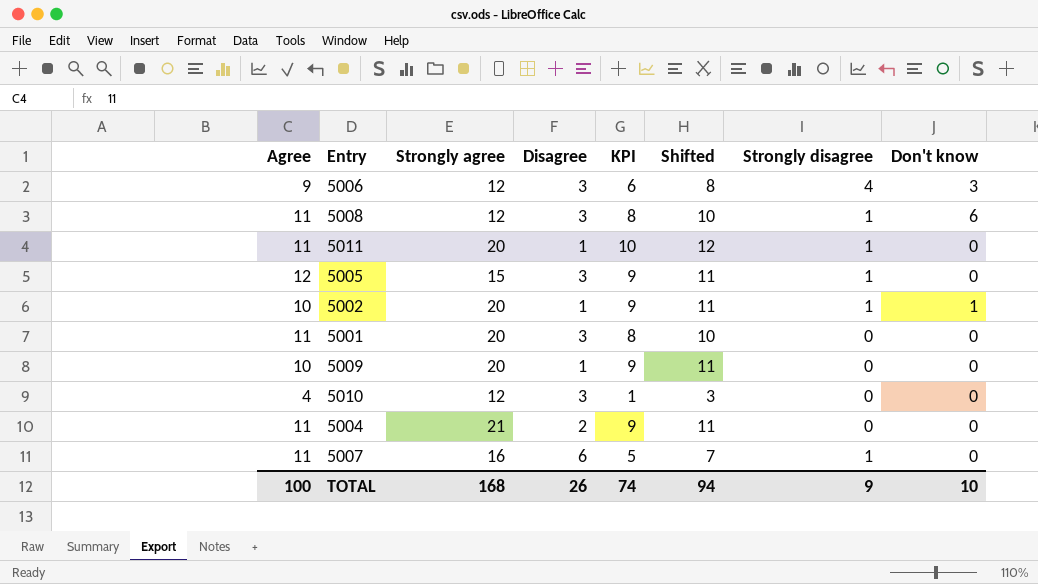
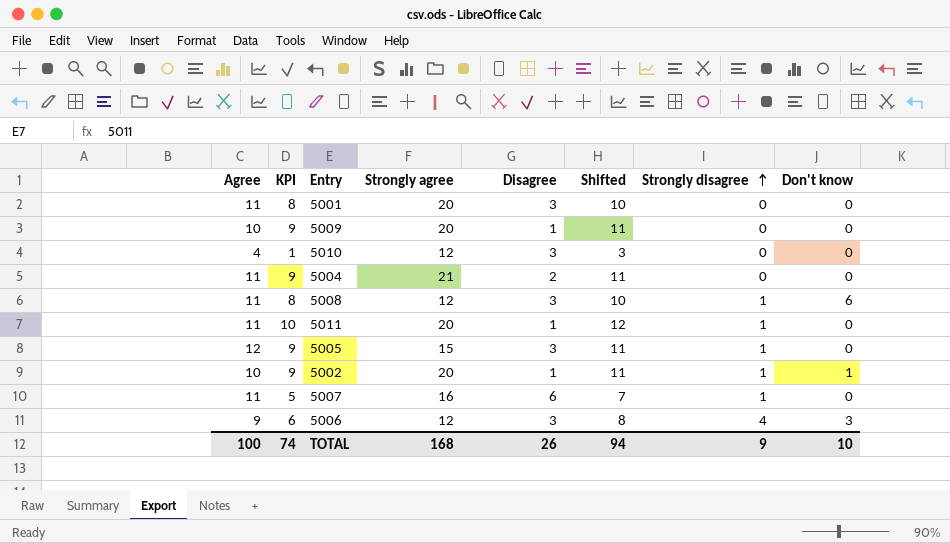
row order: none -> Strongly disagree ascending
column KPI | position: 5 -> 2

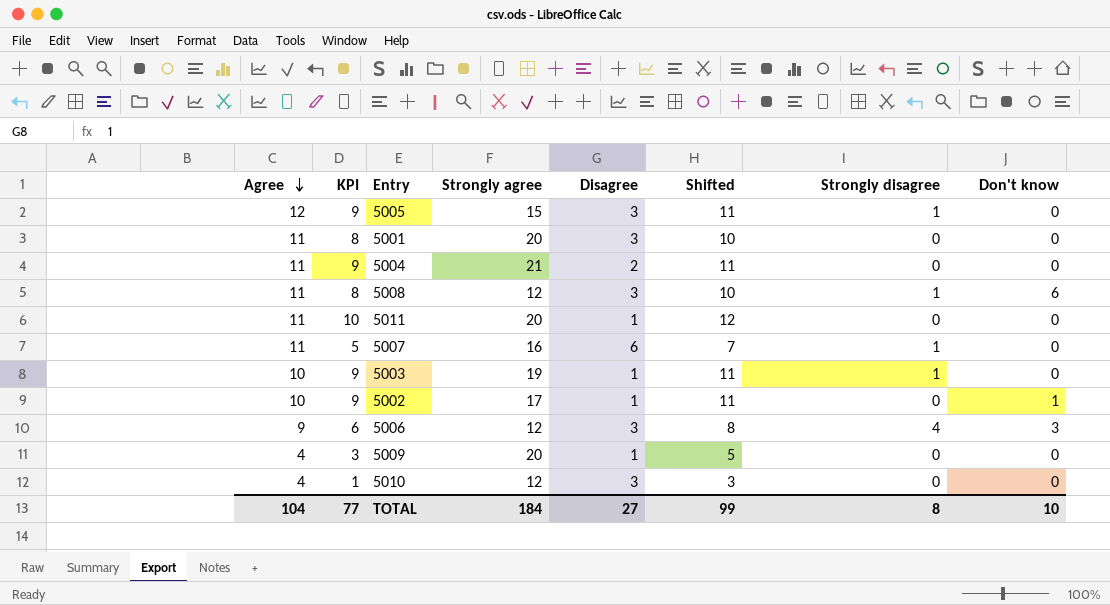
row order: Strongly disagree ascending -> Agree descending
5011 | Strongly disagree: 1 -> 0
row 5003: none -> 10 | 9 | 19 | 1 | 11 | 1 | 0
5002 | Strongly agree: 20 -> 17
5002 | Strongly disagree: 1 -> 0
5009 | Agree: 10 -> 4
5009 | KPI: 9 -> 3
5009 | Shifted: 11 -> 5
TOTAL | Agree: 100 -> 104
TOTAL | KPI: 74 -> 77
TOTAL | Strongly agree: 168 -> 184
TOTAL | Disagree: 26 -> 27
TOTAL | Shifted: 94 -> 99
TOTAL | Strongly disagree: 9 -> 8

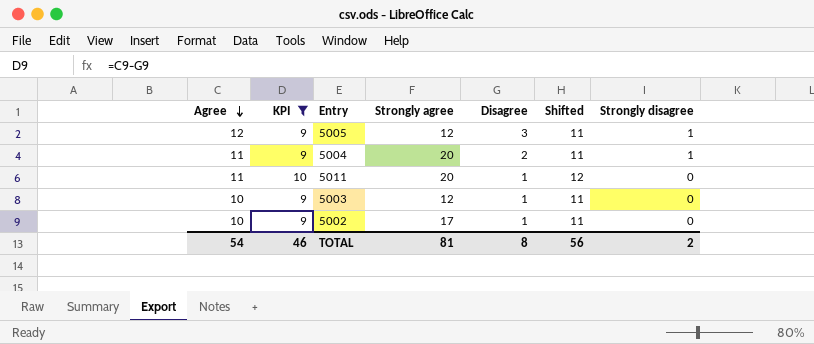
filter: none -> KPI >= 9
column Don't know | position: 8 -> none
5005 | Strongly agree: 15 -> 12
5004 | Strongly agree: 21 -> 20
5004 | Strongly disagree: 0 -> 1
5003 | Strongly agree: 19 -> 12
5003 | Strongly disagree: 1 -> 0
TOTAL | Agree: 104 -> 54
TOTAL | KPI: 77 -> 46
TOTAL | Strongly agree: 184 -> 81
TOTAL | Disagree: 27 -> 8
TOTAL | Shifted: 99 -> 56
TOTAL | Strongly disagree: 8 -> 2

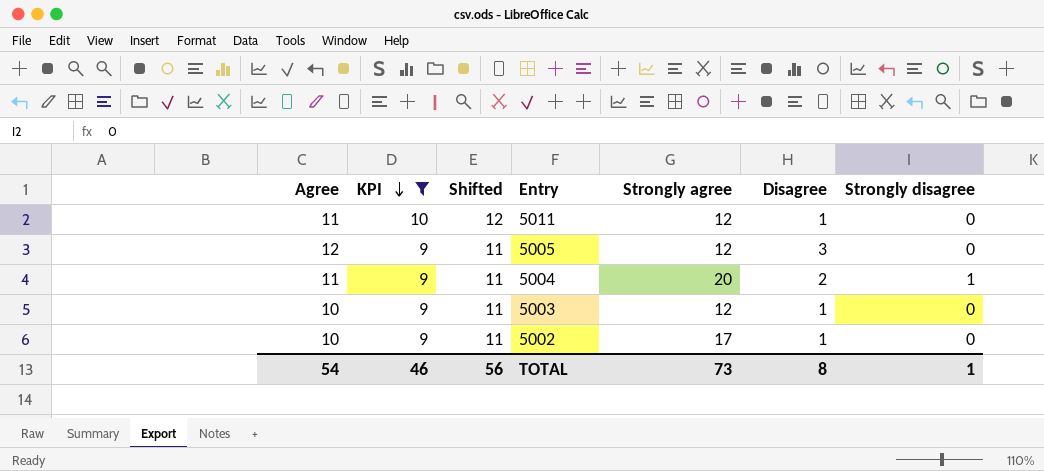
row order: Agree descending -> KPI descending
column Shifted | position: 6 -> 3
5011 | Strongly agree: 20 -> 12
5005 | Strongly disagree: 1 -> 0
TOTAL | Strongly agree: 81 -> 73
TOTAL | Strongly disagree: 2 -> 1

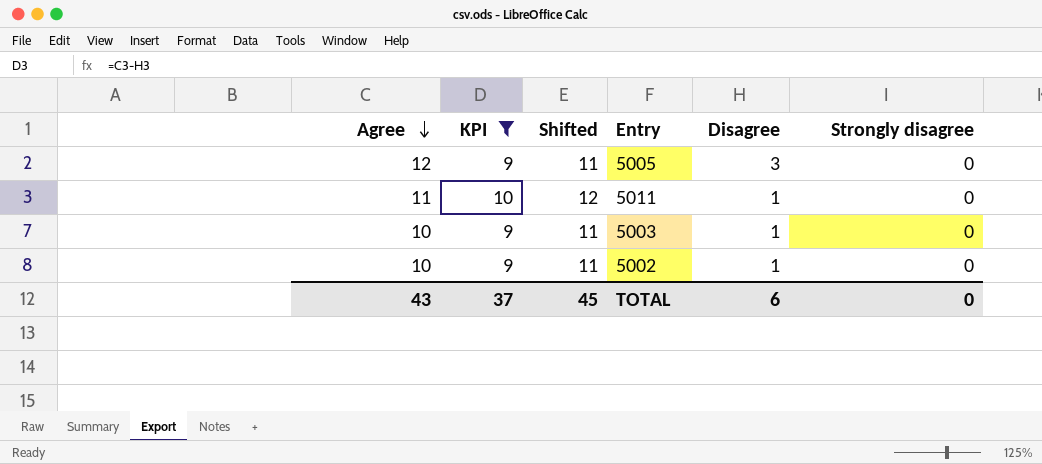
row order: KPI descending -> Agree descending
column Strongly agree | position: 5 -> none
row 5004: 11 | 9 | 11 | 20 | 2 | 1 -> none
TOTAL | Agree: 54 -> 43
TOTAL | KPI: 46 -> 37
TOTAL | Shifted: 56 -> 45
TOTAL | Disagree: 8 -> 6
TOTAL | Strongly disagree: 1 -> 0

